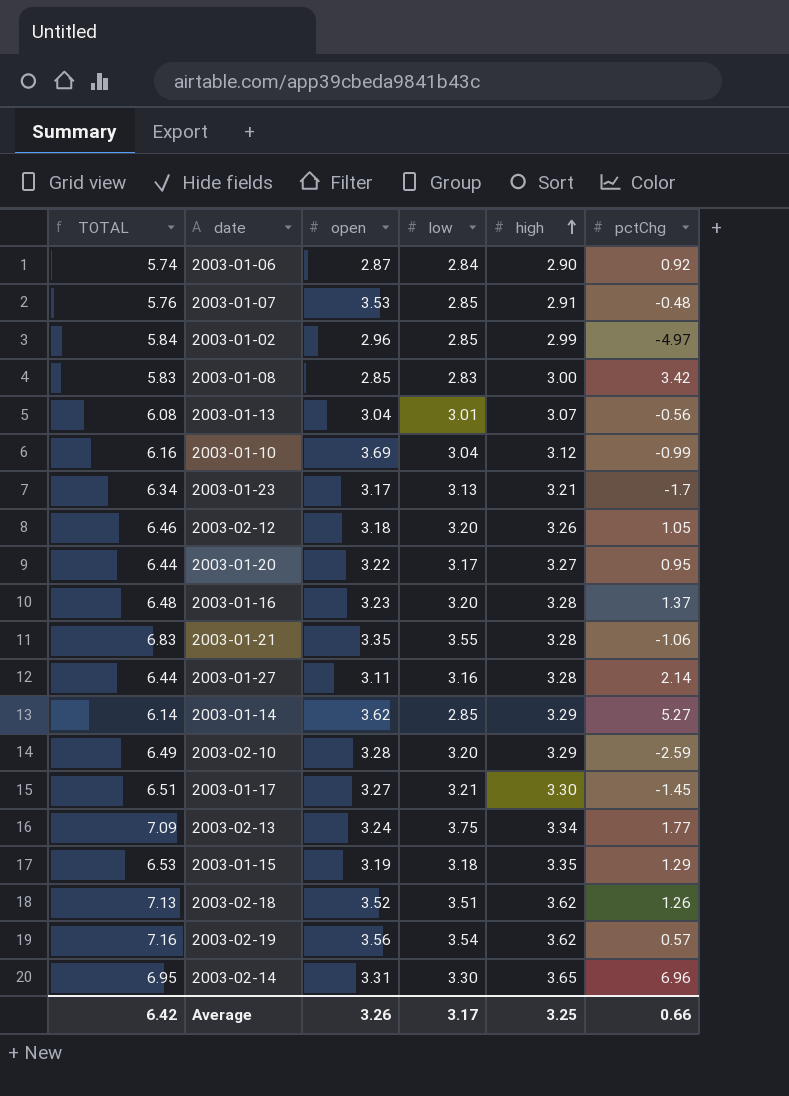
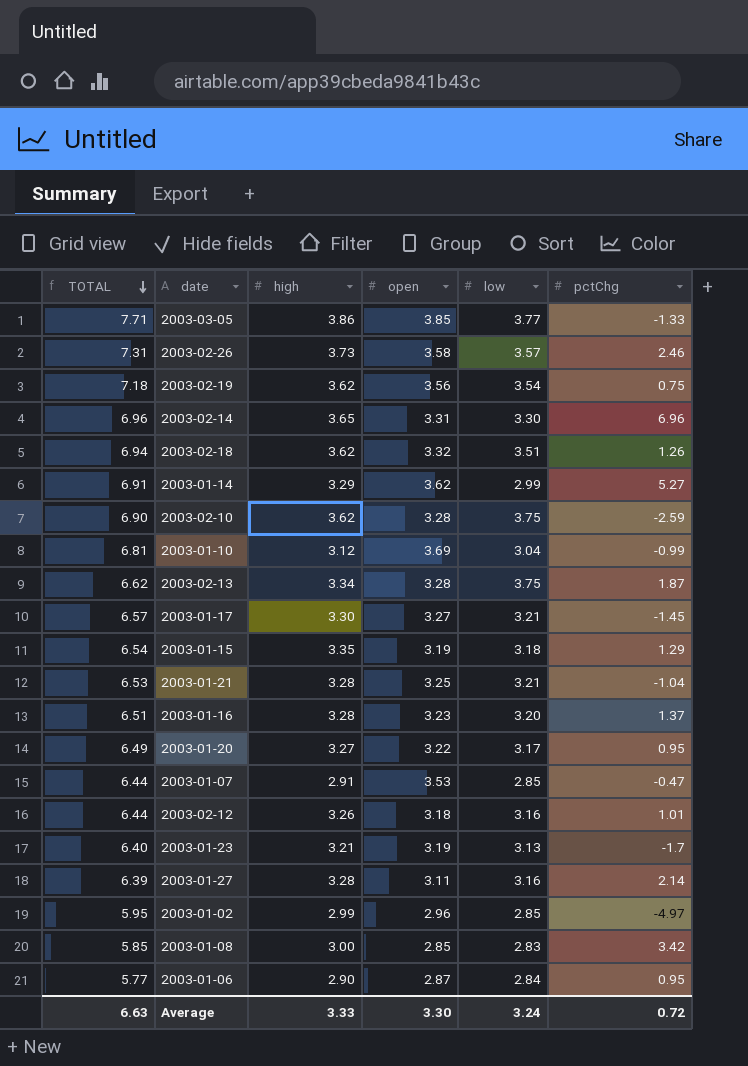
row order: high ascending -> TOTAL descending
column TOTAL | formula: [low] + [high] -> [high] + [open]
column high | position: 5 -> 3
row 2003-01-13: 6.08 | 3.04 | 3.01 | 3.07 | -0.56 -> none
row 2003-03-05: none -> 7.71 | 3.86 | 3.85 | 3.77 | -1.33
row 2003-02-26: none -> 7.31 | 3.73 | 3.58 | 3.57 | 2.46
2003-02-19 | pctChg: 0.57 -> 0.75
2003-02-18 | open: 3.52 -> 3.32
2003-01-14 | low: 2.85 -> 2.99
2003-02-10 | high: 3.29 -> 3.62
2003-02-10 | low: 3.20 -> 3.75
2003-02-13 | open: 3.24 -> 3.28
2003-02-13 | pctChg: 1.77 -> 1.87
2003-01-21 | open: 3.35 -> 3.25
2003-01-21 | low: 3.55 -> 3.21
2003-01-21 | pctChg: -1.06 -> -1.04
2003-01-07 | pctChg: -0.48 -> -0.47
2003-02-12 | low: 3.20 -> 3.16
2003-02-12 | pctChg: 1.05 -> 1.01
2003-01-23 | open: 3.17 -> 3.19
2003-01-06 | pctChg: 0.92 -> 0.95
Average | TOTAL: 6.42 -> 6.63
Average | high: 3.25 -> 3.33
Average | open: 3.26 -> 3.30
Average | low: 3.17 -> 3.24
Average | pctChg: 0.66 -> 0.72

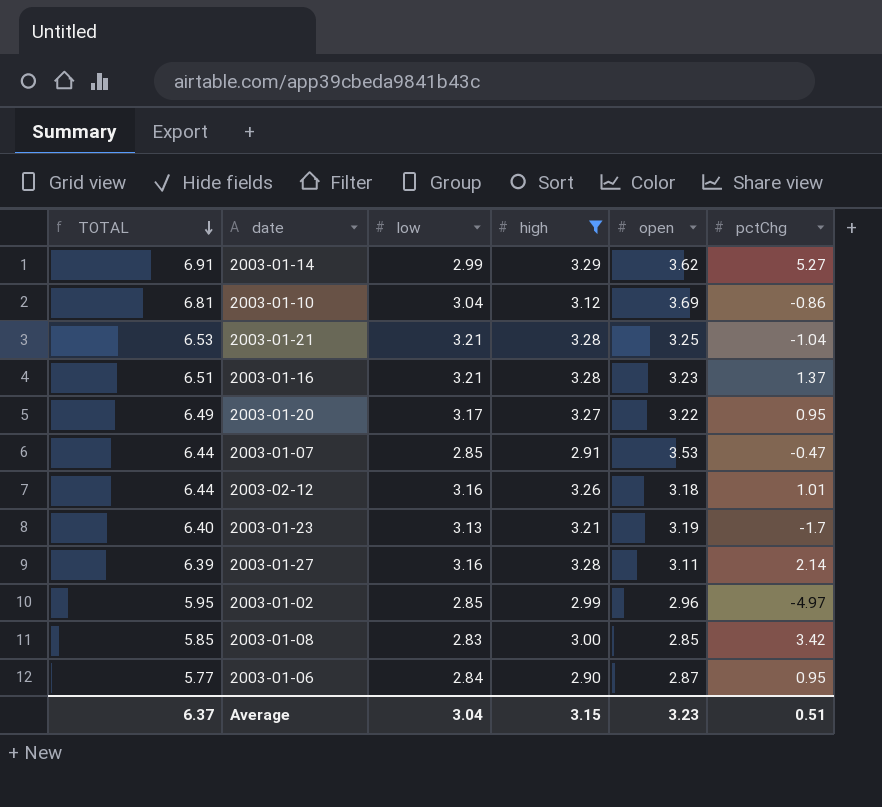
filter: none -> high <= 3.29
column low | position: 5 -> 3
2003-01-10 | pctChg: -0.99 -> -0.86
2003-01-16 | low: 3.20 -> 3.21
Average | TOTAL: 6.63 -> 6.37
Average | low: 3.24 -> 3.04
Average | high: 3.33 -> 3.15
Average | open: 3.30 -> 3.23
Average | pctChg: 0.72 -> 0.51

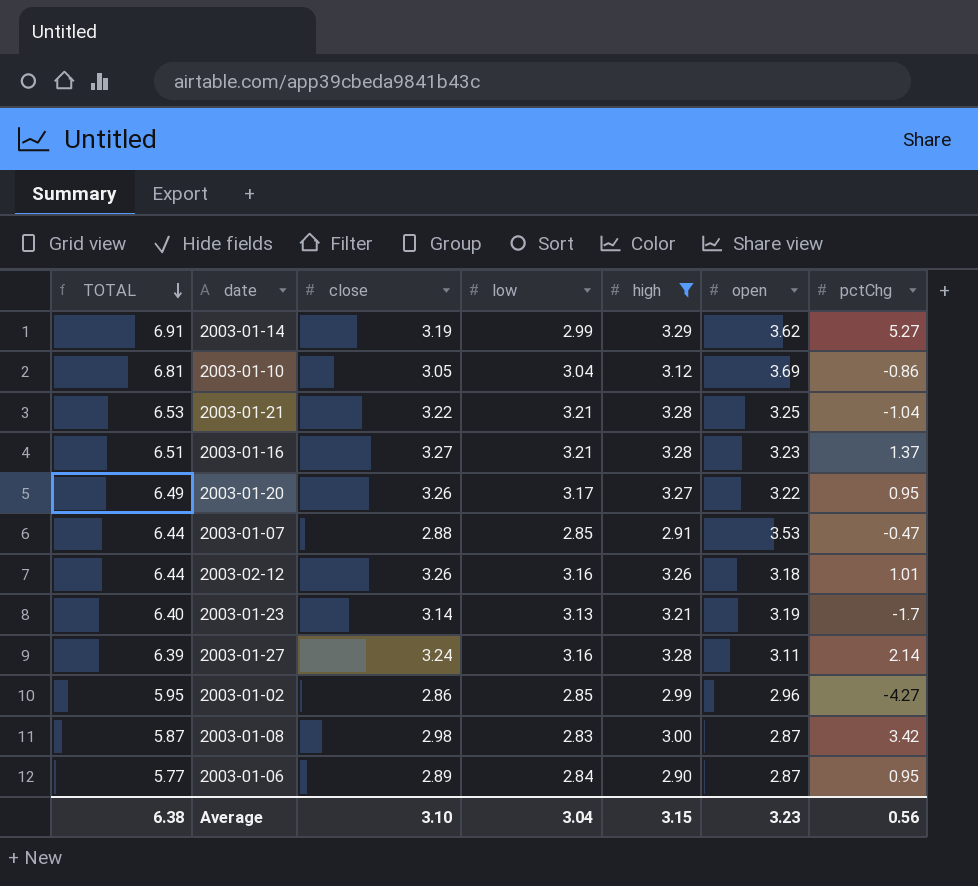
column close | position: none -> 3
2003-01-02 | pctChg: -4.97 -> -4.27
2003-01-08 | TOTAL: 5.85 -> 5.87
2003-01-08 | open: 2.85 -> 2.87
Average | TOTAL: 6.37 -> 6.38
Average | pctChg: 0.51 -> 0.56

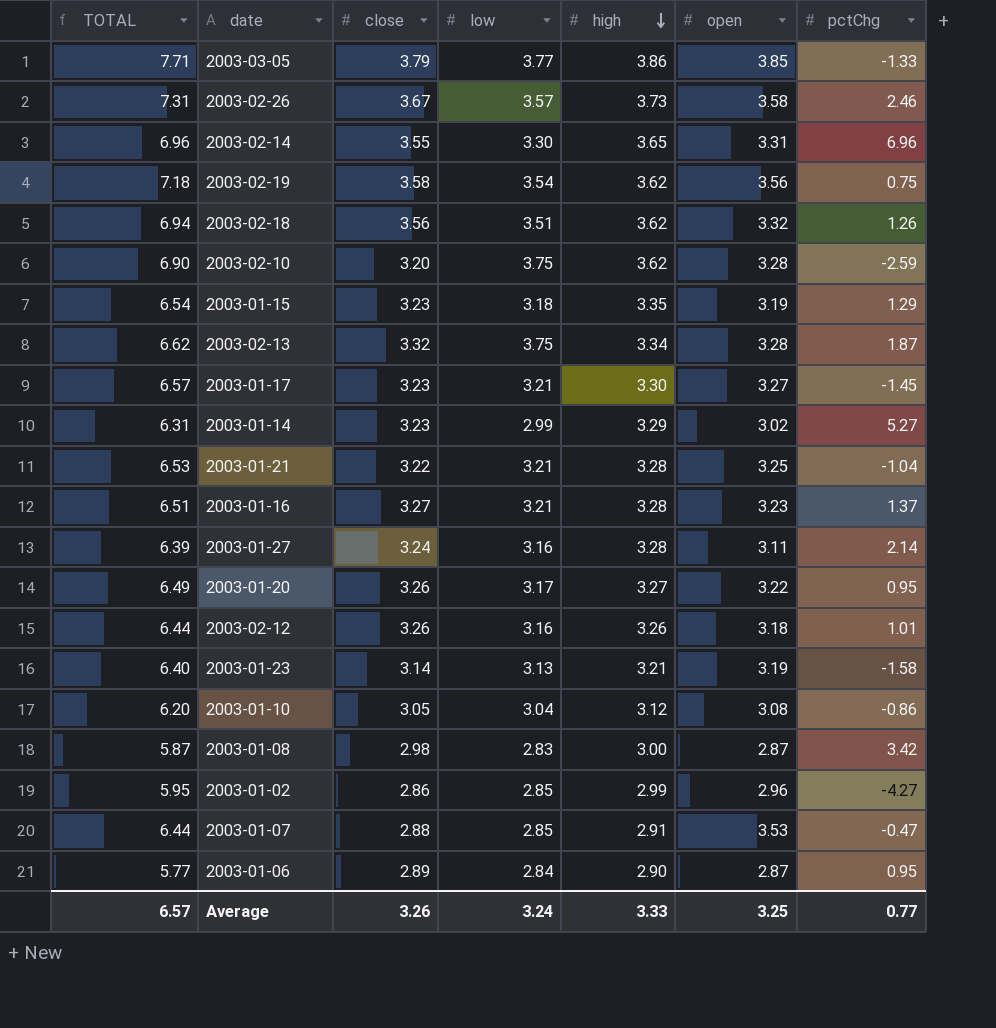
filter: high <= 3.29 -> none
row order: TOTAL descending -> high descending
2003-01-14 | TOTAL: 6.91 -> 6.31
2003-01-14 | close: 3.19 -> 3.23
2003-01-14 | open: 3.62 -> 3.02
2003-01-23 | pctChg: -1.7 -> -1.58
2003-01-10 | TOTAL: 6.81 -> 6.20
2003-01-10 | open: 3.69 -> 3.08
Average | TOTAL: 6.38 -> 6.57
Average | close: 3.10 -> 3.26
Average | low: 3.04 -> 3.24
Average | high: 3.15 -> 3.33
Average | open: 3.23 -> 3.25
Average | pctChg: 0.56 -> 0.77

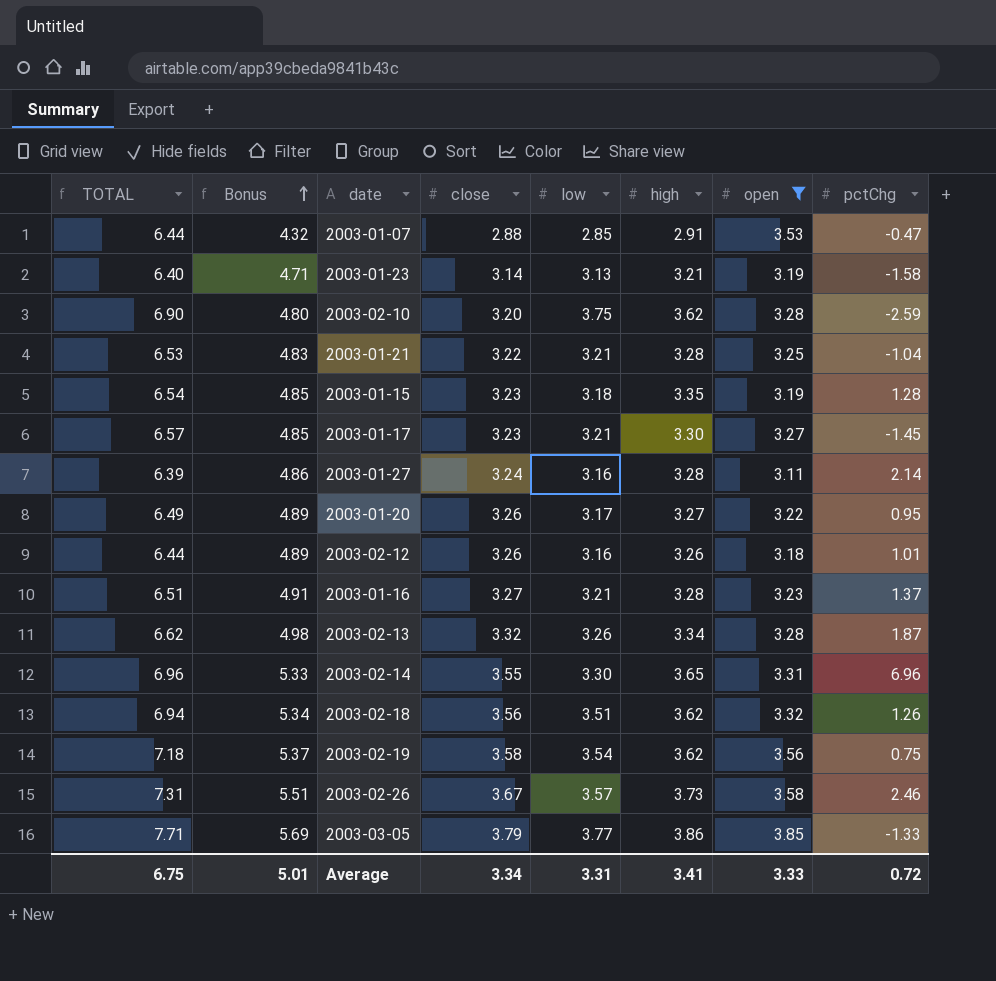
filter: none -> open >= 3.11
row order: high descending -> Bonus ascending
column Bonus | formula: none -> [close] * 1.5
2003-01-15 | pctChg: 1.29 -> 1.28
2003-02-13 | low: 3.75 -> 3.26
Average | TOTAL: 6.57 -> 6.75
Average | close: 3.26 -> 3.34
Average | low: 3.24 -> 3.31
Average | high: 3.33 -> 3.41
Average | open: 3.25 -> 3.33
Average | pctChg: 0.77 -> 0.72

